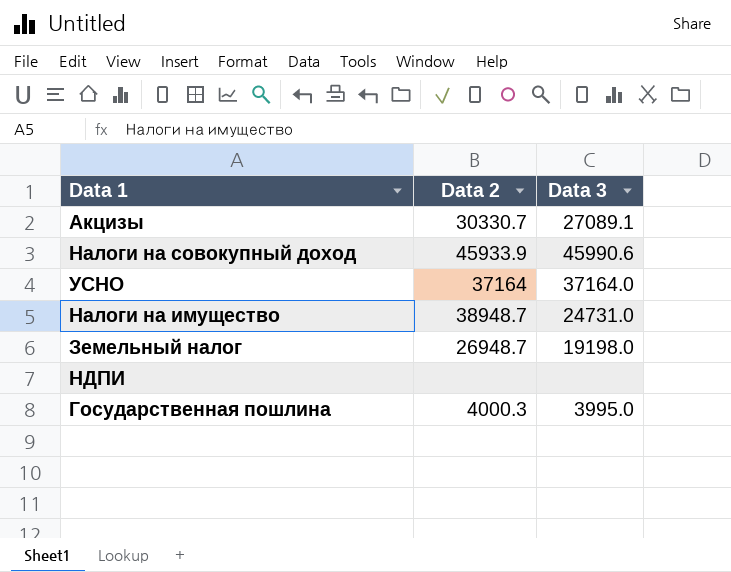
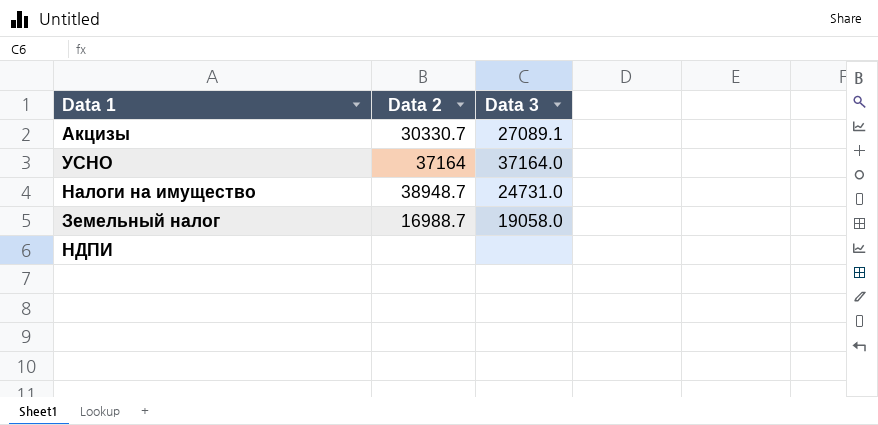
row Налоги на совокупный доход: 45933.9 | 45990.6 -> none
row Государственная пошлина: 4000.3 | 3995.0 -> none
Земельный налог | Data 2: 26948.7 -> 16988.7
Земельный налог | Data 3: 19198.0 -> 19058.0

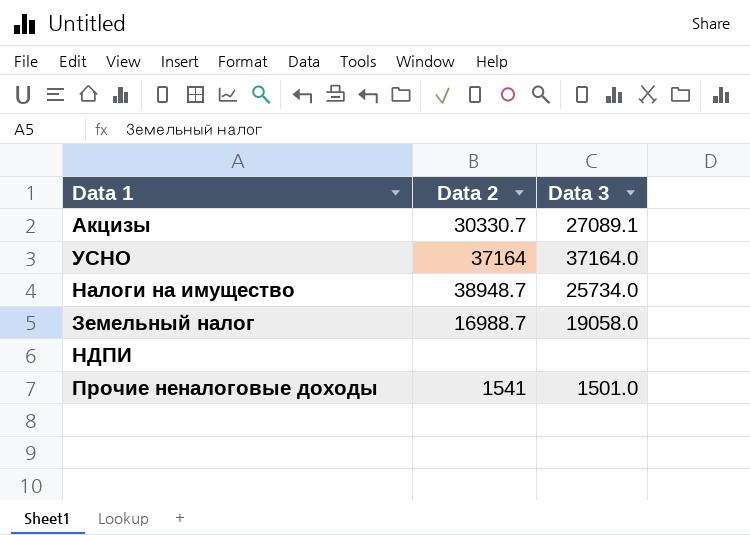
Налоги на имущество | Data 3: 24731.0 -> 25734.0
row Прочие неналоговые доходы: none -> 1541 | 1501.0

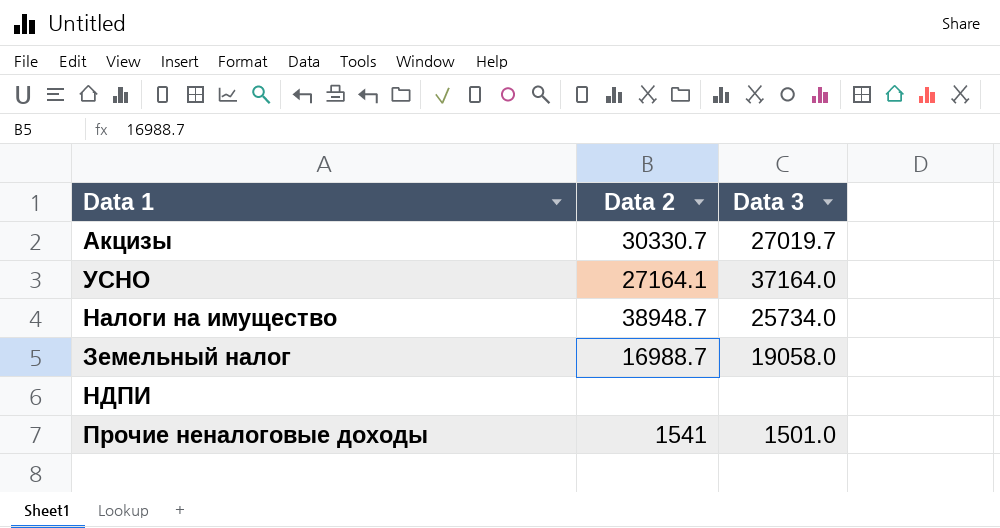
Акцизы | Data 3: 27089.1 -> 27019.7
УСНО | Data 2: 37164 -> 27164.1

